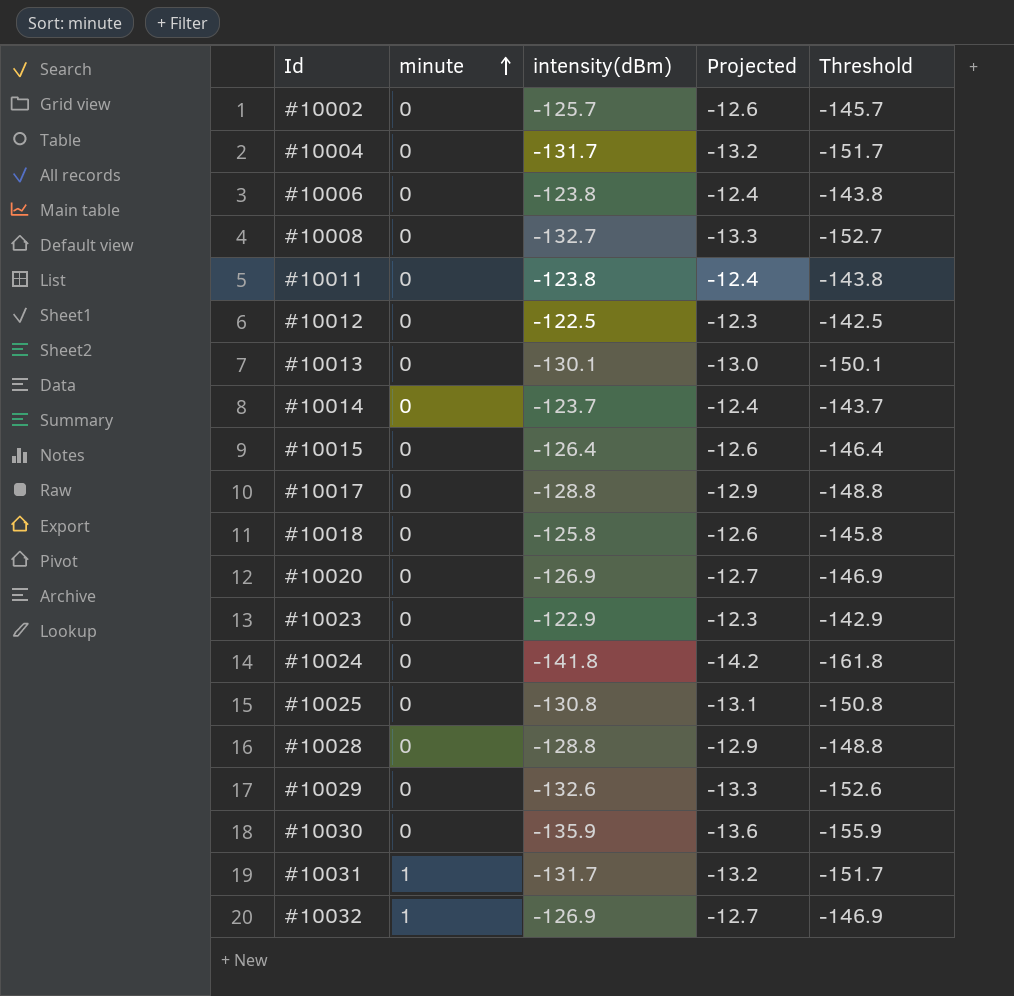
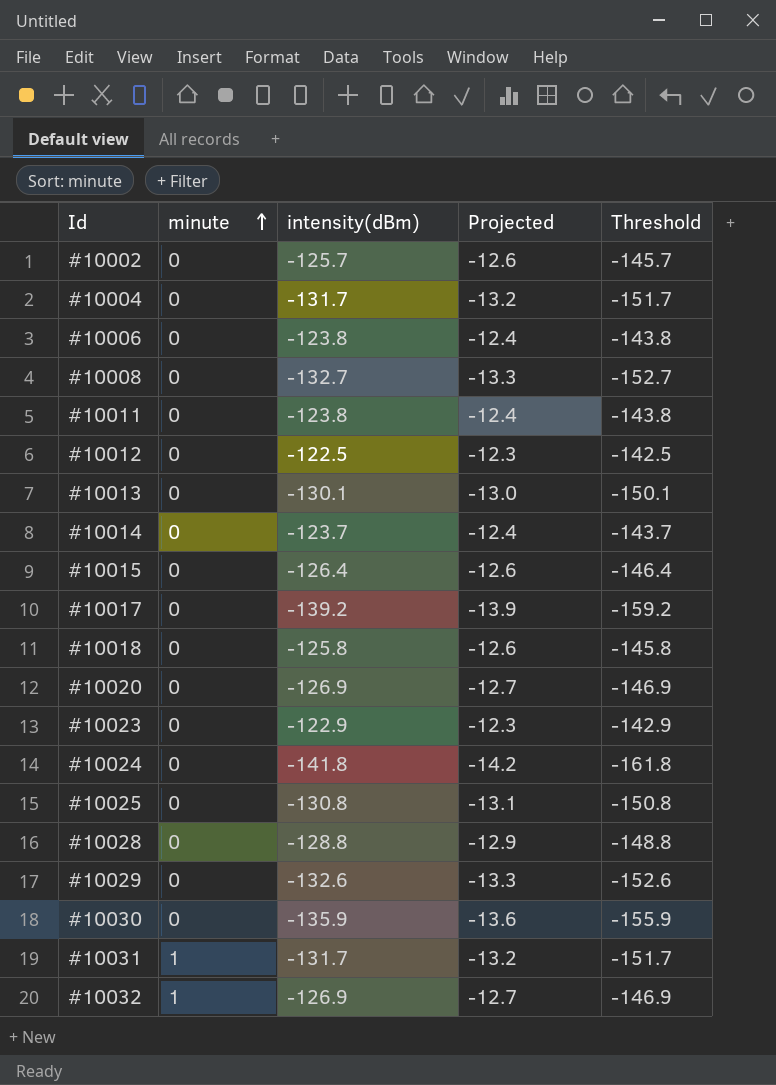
#10017 | intensity(dBm): -128.8 -> -139.2
#10017 | Projected: -12.9 -> -13.9
#10017 | Threshold: -148.8 -> -159.2

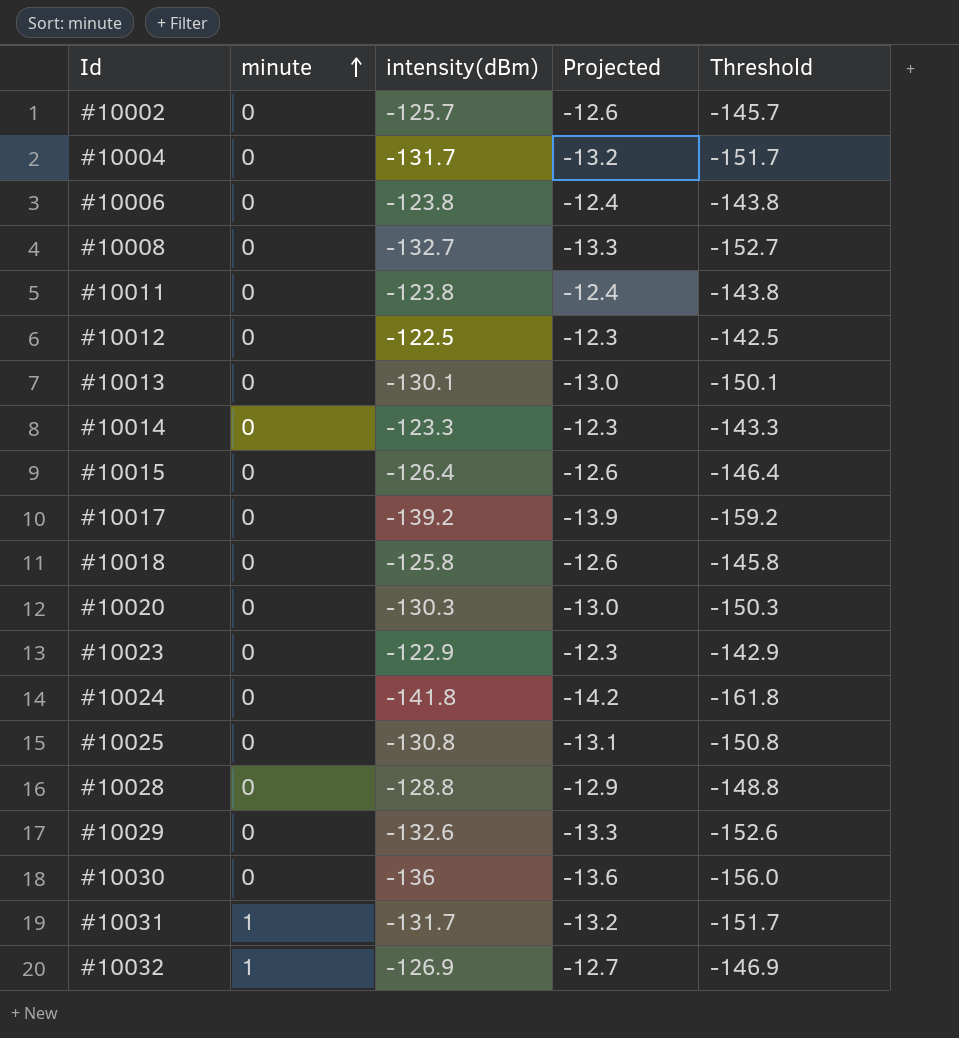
#10014 | intensity(dBm): -123.7 -> -123.3
#10014 | Projected: -12.4 -> -12.3
#10014 | Threshold: -143.7 -> -143.3
#10020 | intensity(dBm): -126.9 -> -130.3
#10020 | Projected: -12.7 -> -13.0
#10020 | Threshold: -146.9 -> -150.3
#10030 | intensity(dBm): -135.9 -> -136
#10030 | Threshold: -155.9 -> -156.0

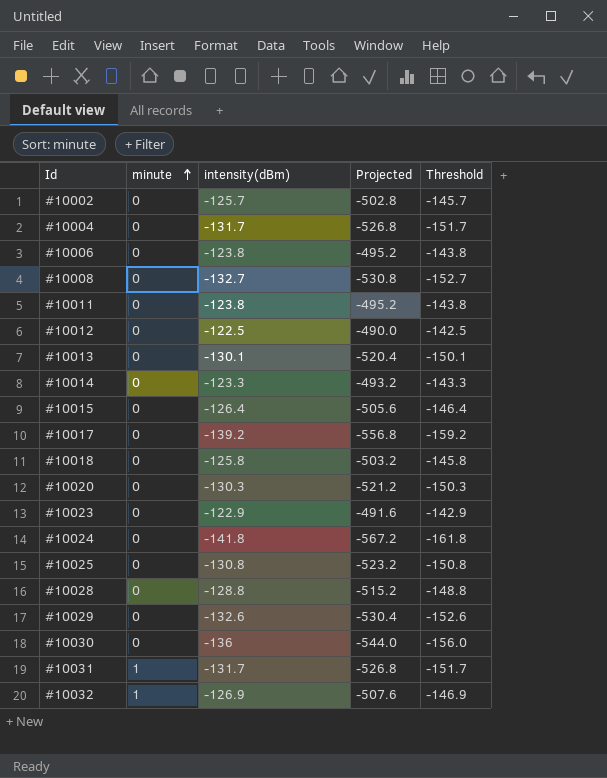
column Projected | formula: [intensity(dBm)] * 0.1 -> [intensity(dBm)] * 4

